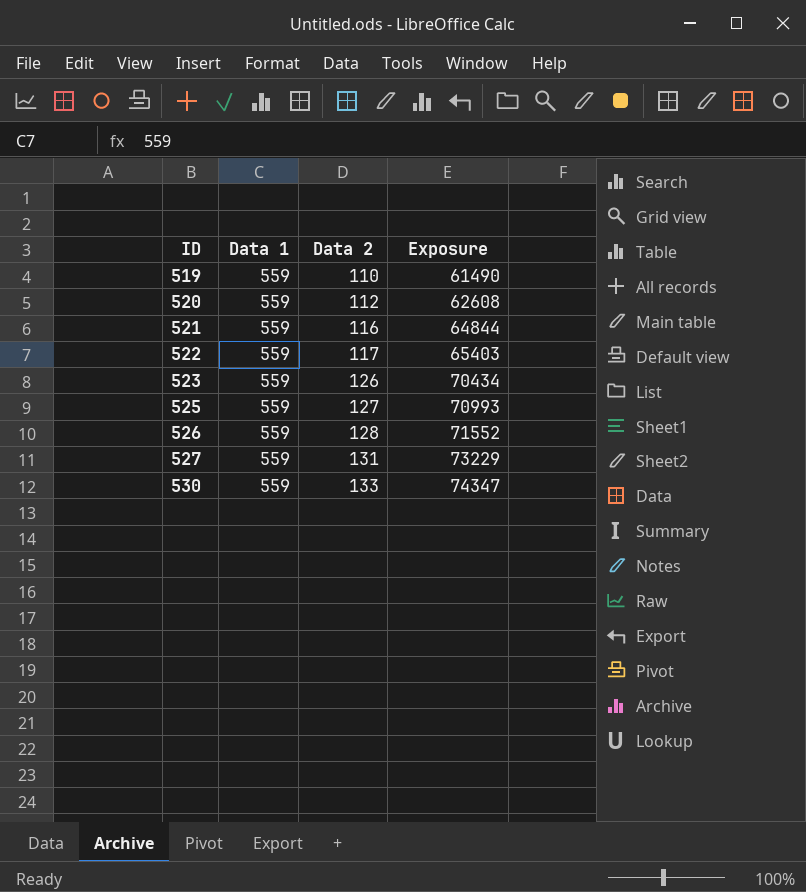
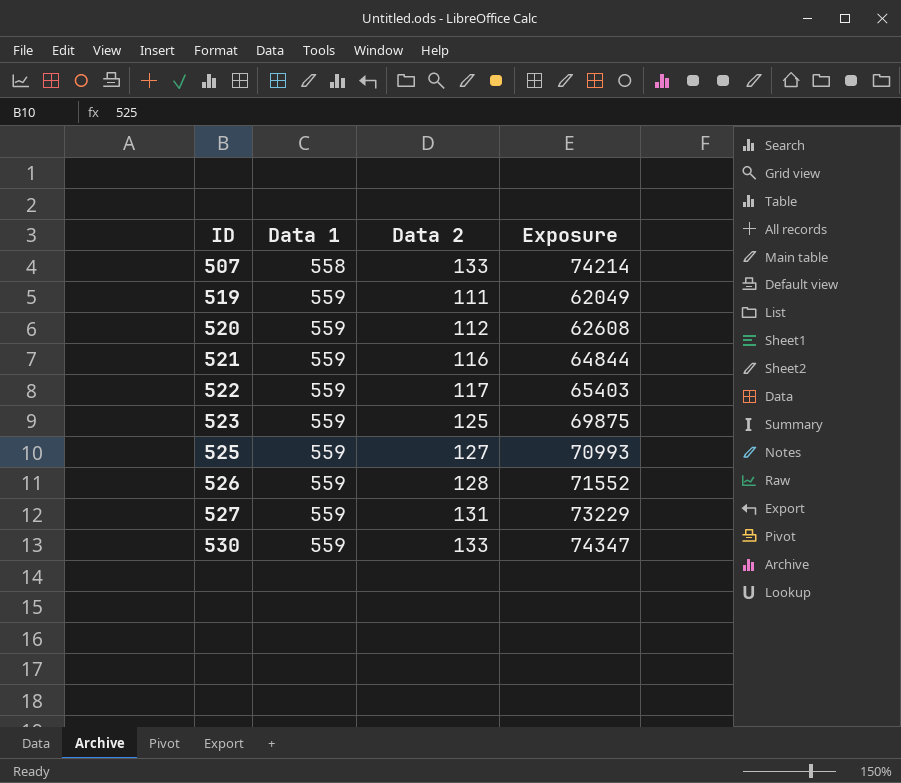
row 507: none -> 558 | 133 | 74214
519 | Data 2: 110 -> 111
519 | Exposure: 61490 -> 62049
523 | Data 2: 126 -> 125
523 | Exposure: 70434 -> 69875

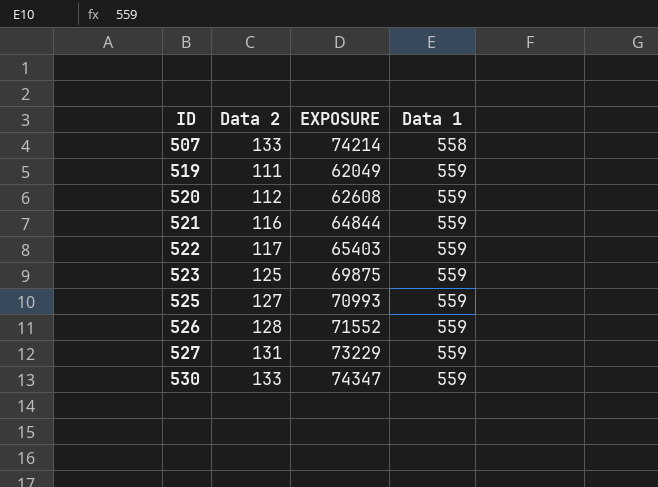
column name: Exposure -> EXPOSURE
column Data 1 | position: 2 -> 4

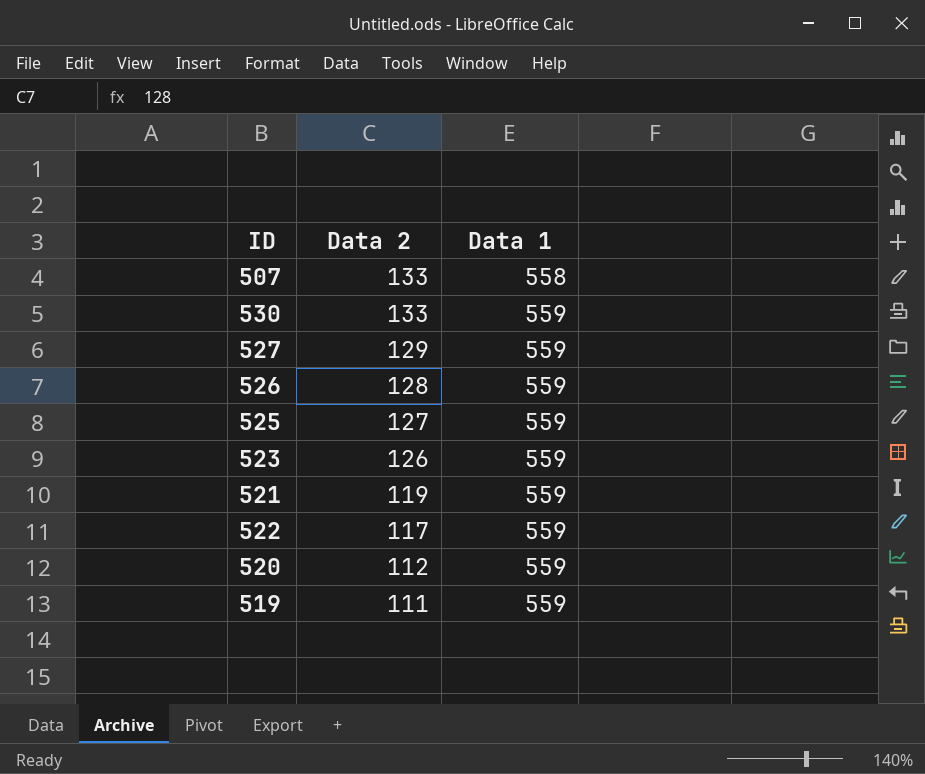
row order: ID ascending -> Data 2 descending
column EXPOSURE | formula: [Data 2] * [Data 1] -> none
527 | Data 2: 131 -> 129
523 | Data 2: 125 -> 126
521 | Data 2: 116 -> 119

